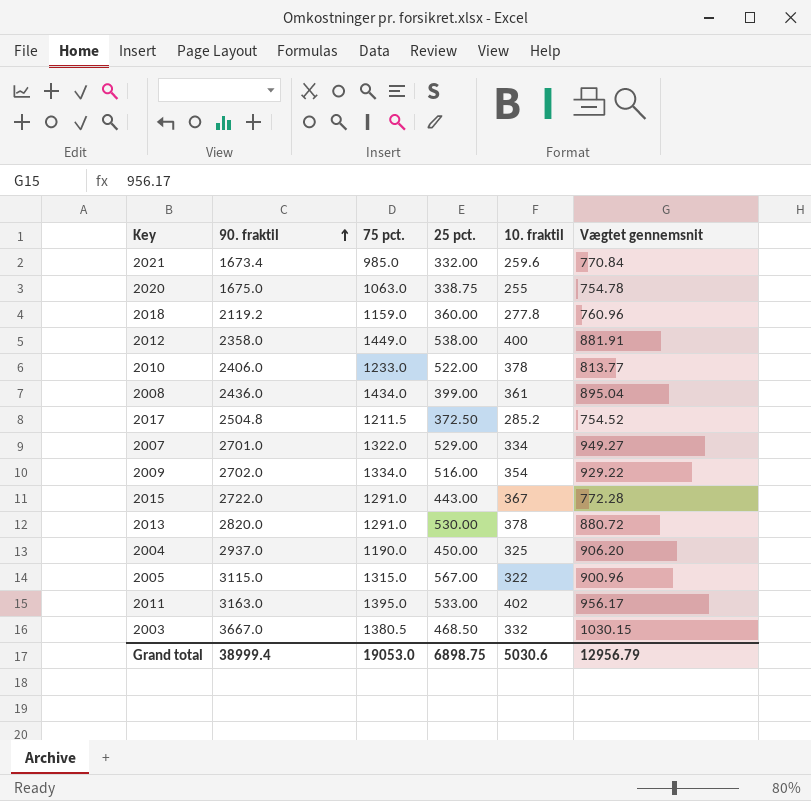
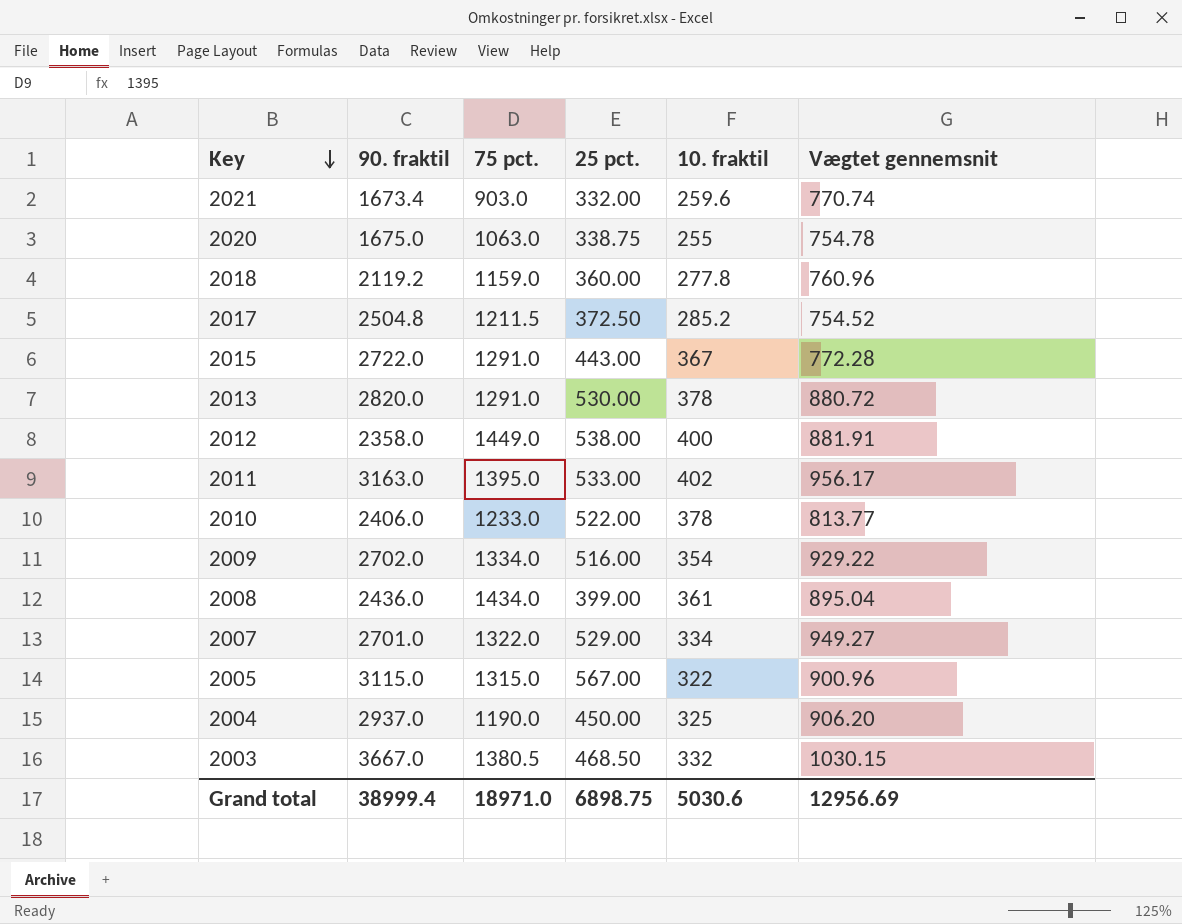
row order: 90. fraktil ascending -> Key descending
2021 | 75 pct.: 985.0 -> 903.0
2021 | Vægtet gennemsnit: 770.84 -> 770.74
Grand total | 75 pct.: 19053.0 -> 18971.0
Grand total | Vægtet gennemsnit: 12956.79 -> 12956.69

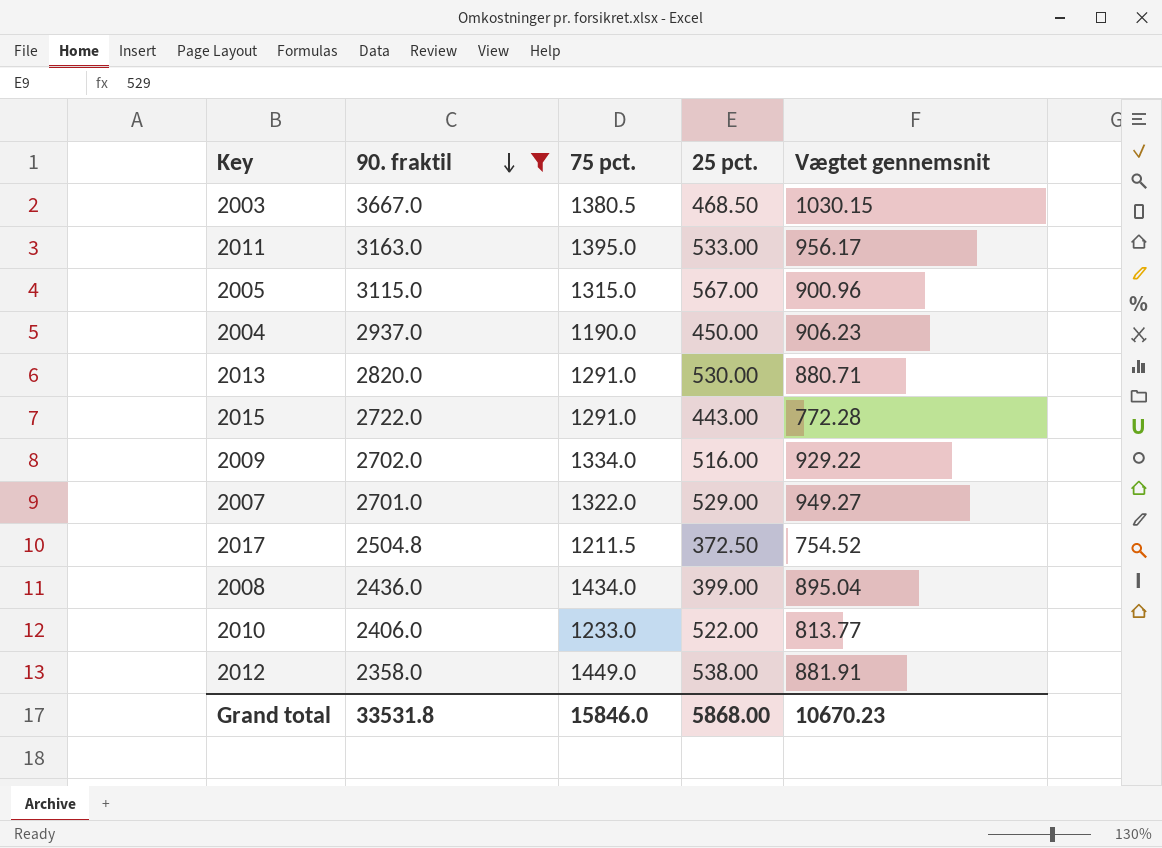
filter: none -> 90. fraktil >= 2358.0
row order: Key descending -> 90. fraktil descending
column 10. fraktil | position: 5 -> none
2004 | Vægtet gennemsnit: 906.20 -> 906.23
2013 | Vægtet gennemsnit: 880.72 -> 880.71
Grand total | 90. fraktil: 38999.4 -> 33531.8
Grand total | 75 pct.: 18971.0 -> 15846.0
Grand total | 25 pct.: 6898.75 -> 5868.00
Grand total | Vægtet gennemsnit: 12956.69 -> 10670.23

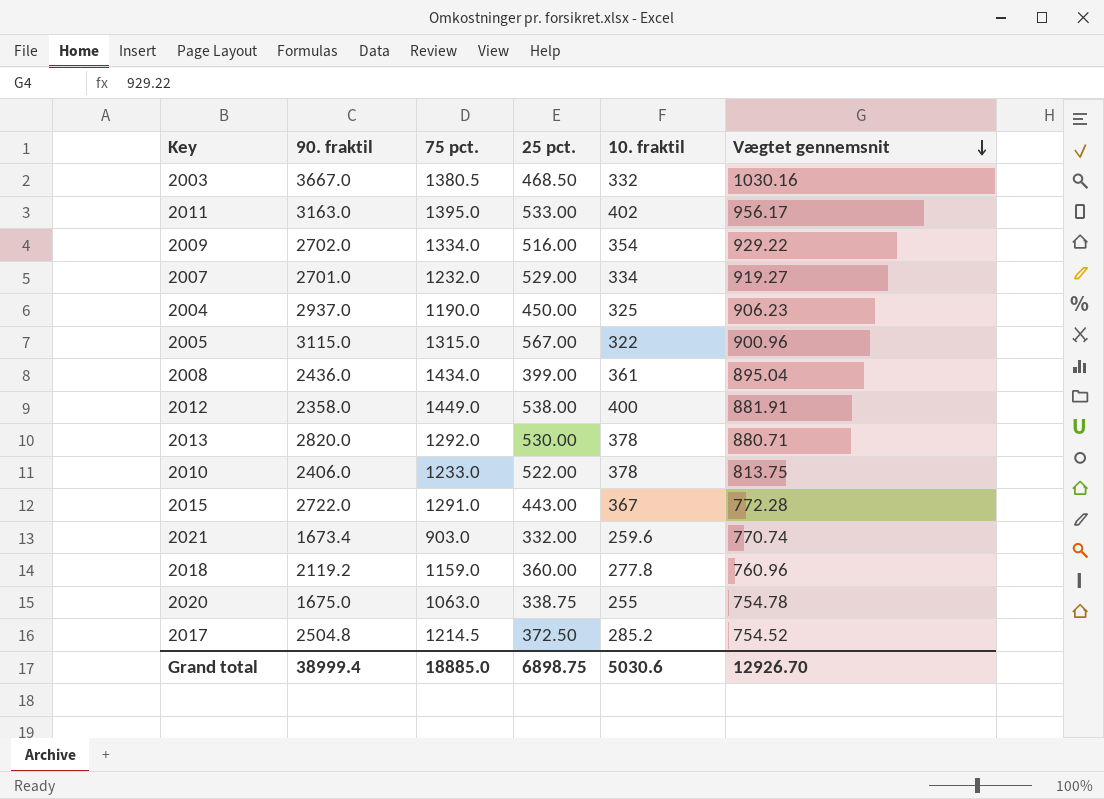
filter: 90. fraktil >= 2358.0 -> none
row order: 90. fraktil descending -> Vægtet gennemsnit descending
column 10. fraktil | position: none -> 5
2003 | Vægtet gennemsnit: 1030.15 -> 1030.16
2007 | 75 pct.: 1322.0 -> 1232.0
2007 | Vægtet gennemsnit: 949.27 -> 919.27
2013 | 75 pct.: 1291.0 -> 1292.0
2010 | Vægtet gennemsnit: 813.77 -> 813.75
2017 | 75 pct.: 1211.5 -> 1214.5
Grand total | 90. fraktil: 33531.8 -> 38999.4
Grand total | 75 pct.: 15846.0 -> 18885.0
Grand total | 25 pct.: 5868.00 -> 6898.75
Grand total | Vægtet gennemsnit: 10670.23 -> 12926.70

